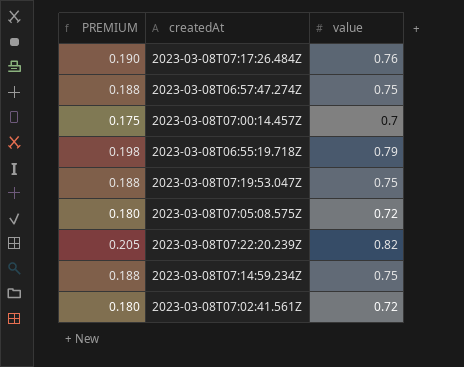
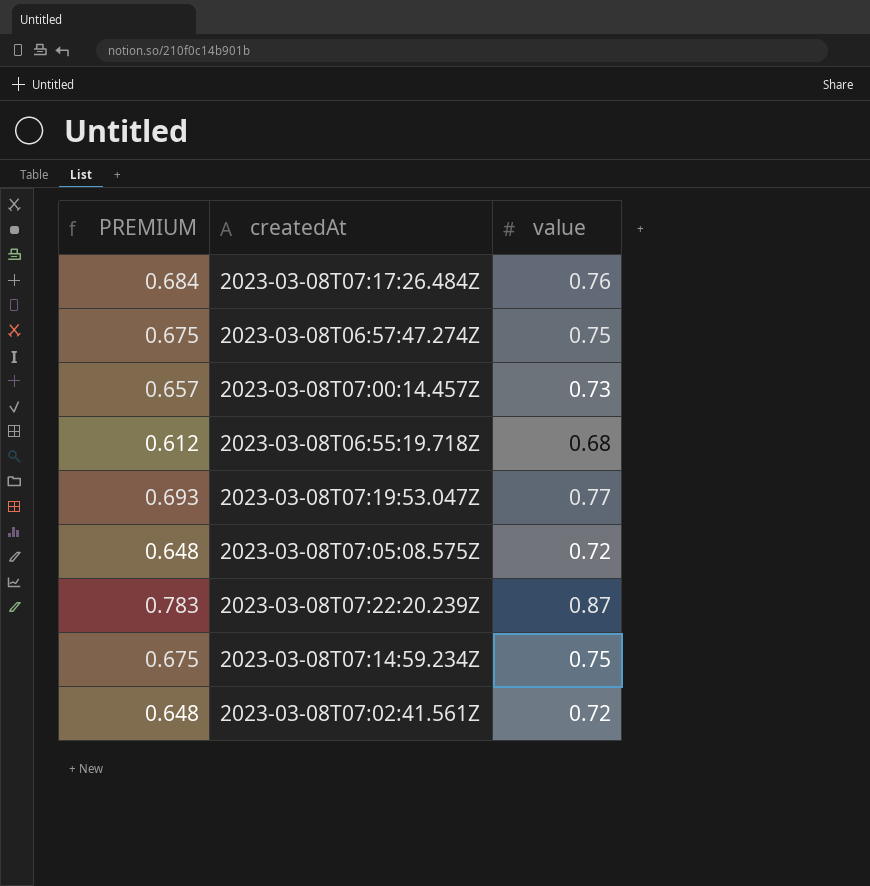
column PREMIUM | formula: [value] * 0.25 -> [value] * 0.9
2023-03-08T07:00:14.457Z | value: 0.7 -> 0.73
2023-03-08T06:55:19.718Z | value: 0.79 -> 0.68
2023-03-08T07:19:53.047Z | value: 0.75 -> 0.77
2023-03-08T07:22:20.239Z | value: 0.82 -> 0.87

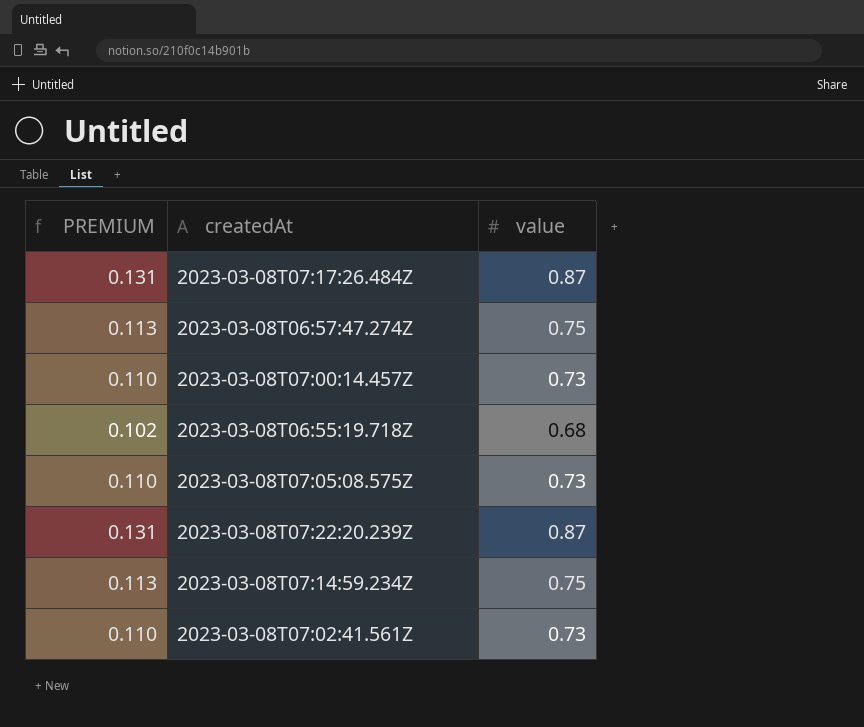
column PREMIUM | formula: [value] * 0.9 -> [value] * 0.15
row 2023-03-08T07:19:53.047Z: 0.693 | 0.77 -> none
2023-03-08T07:17:26.484Z | value: 0.76 -> 0.87
2023-03-08T07:05:08.575Z | value: 0.72 -> 0.73
2023-03-08T07:02:41.561Z | value: 0.72 -> 0.73

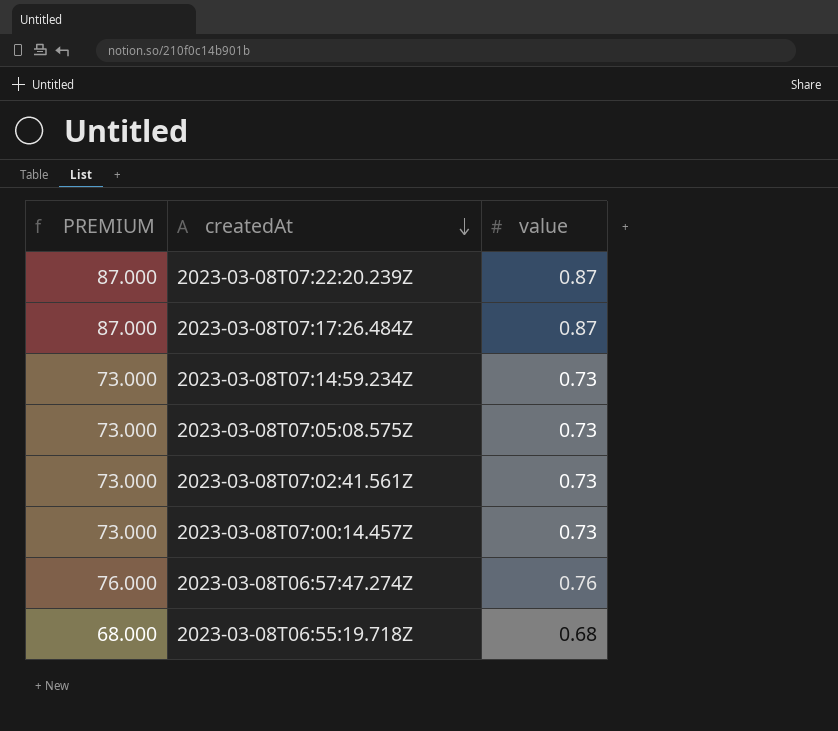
row order: none -> createdAt descending
column PREMIUM | formula: [value] * 0.15 -> [value] * 100
2023-03-08T07:14:59.234Z | value: 0.75 -> 0.73
2023-03-08T06:57:47.274Z | value: 0.75 -> 0.76

